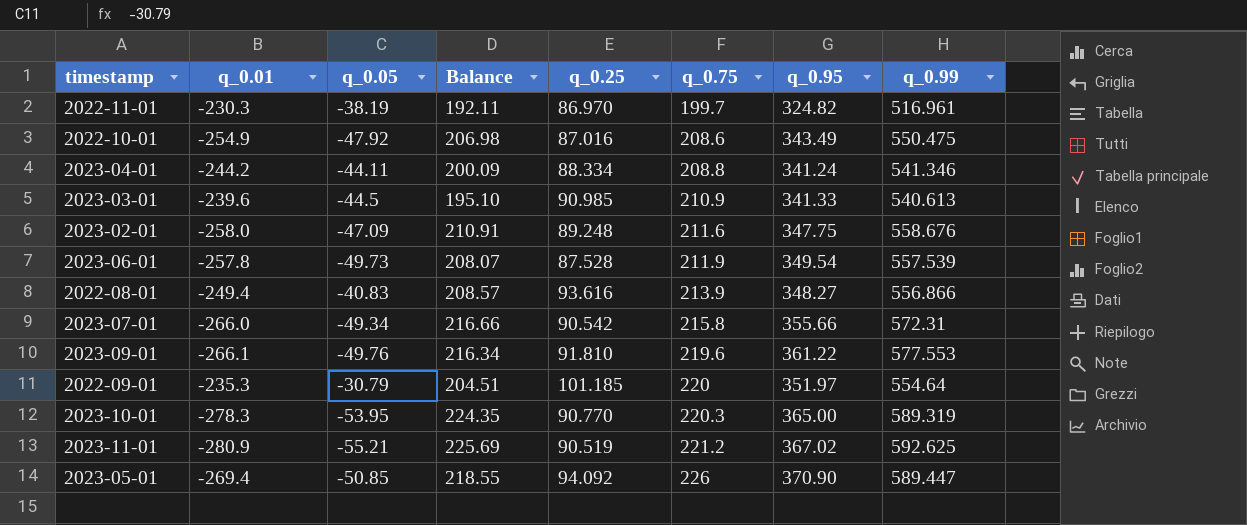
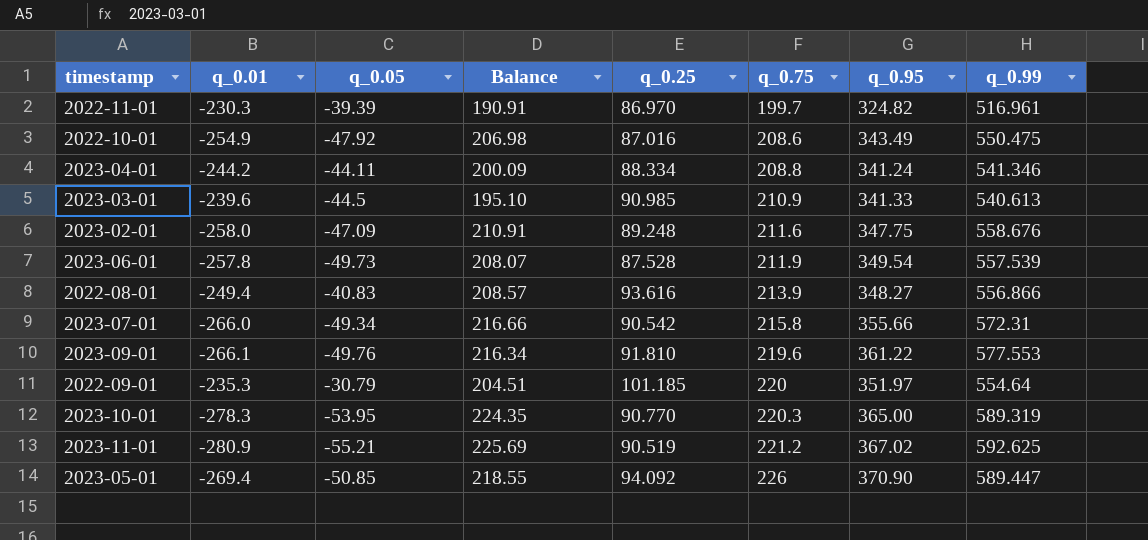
2022-11-01 | q_0.05: -38.19 -> -39.39
2022-11-01 | Balance: 192.11 -> 190.91

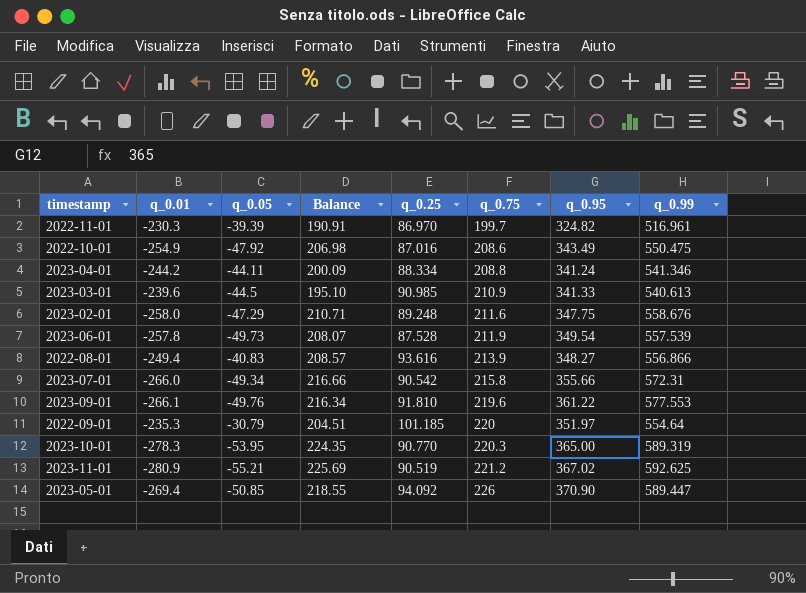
2023-02-01 | q_0.05: -47.09 -> -47.29
2023-02-01 | Balance: 210.91 -> 210.71

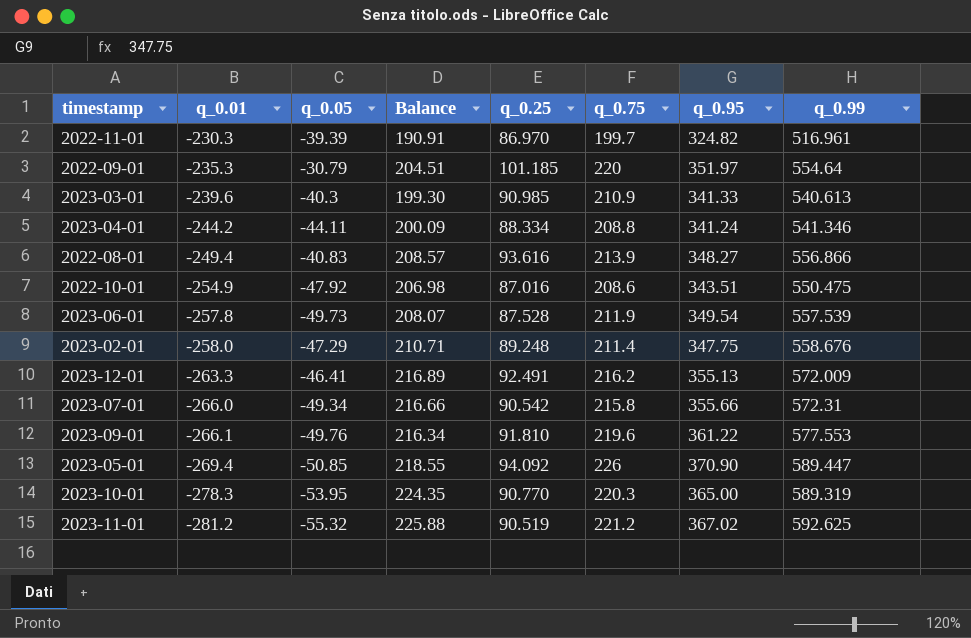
row order: q_0.75 ascending -> q_0.01 descending
2023-03-01 | q_0.05: -44.5 -> -40.3
2023-03-01 | Balance: 195.10 -> 199.30
2022-10-01 | q_0.95: 343.49 -> 343.51
2023-02-01 | q_0.75: 211.6 -> 211.4
row 2023-12-01: none -> -263.3 | -46.41 | 216.89 | 92.491 | 216.2 | 355.13 | 572.009
2023-11-01 | q_0.01: -280.9 -> -281.2
2023-11-01 | q_0.05: -55.21 -> -55.32
2023-11-01 | Balance: 225.69 -> 225.88

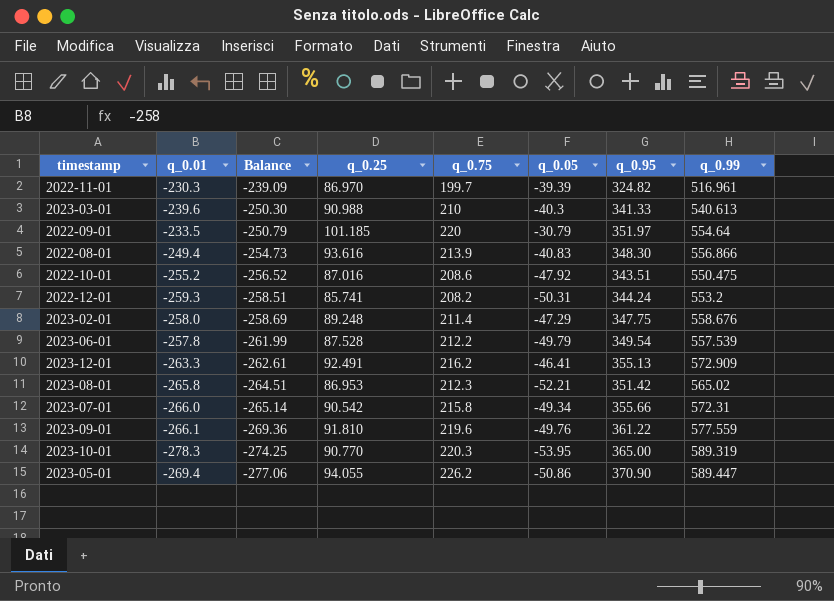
row order: q_0.01 descending -> Balance descending
column Balance | formula: [q_0.05] - [q_0.01] -> [q_0.05] - [q_0.75]
column q_0.05 | position: 3 -> 6
row 2023-04-01: -244.2 | -44.11 | 200.09 | 88.334 | 208.8 | 341.24 | 541.346 -> none
row 2023-11-01: -281.2 | -55.32 | 225.88 | 90.519 | 221.2 | 367.02 | 592.625 -> none
2023-03-01 | q_0.25: 90.985 -> 90.988
2023-03-01 | q_0.75: 210.9 -> 210
2022-09-01 | q_0.01: -235.3 -> -233.5
2022-08-01 | q_0.95: 348.27 -> 348.30
2022-10-01 | q_0.01: -254.9 -> -255.2
row 2022-12-01: none -> -259.3 | -258.51 | 85.741 | 208.2 | -50.31 | 344.24 | 553.2
2023-06-01 | q_0.75: 211.9 -> 212.2
2023-06-01 | q_0.05: -49.73 -> -49.79
2023-12-01 | q_0.99: 572.009 -> 572.909
row 2023-08-01: none -> -265.8 | -264.51 | 86.953 | 212.3 | -52.21 | 351.42 | 565.02
2023-09-01 | q_0.99: 577.553 -> 577.559
2023-05-01 | q_0.25: 94.092 -> 94.055
2023-05-01 | q_0.75: 226 -> 226.2
2023-05-01 | q_0.05: -50.85 -> -50.86

